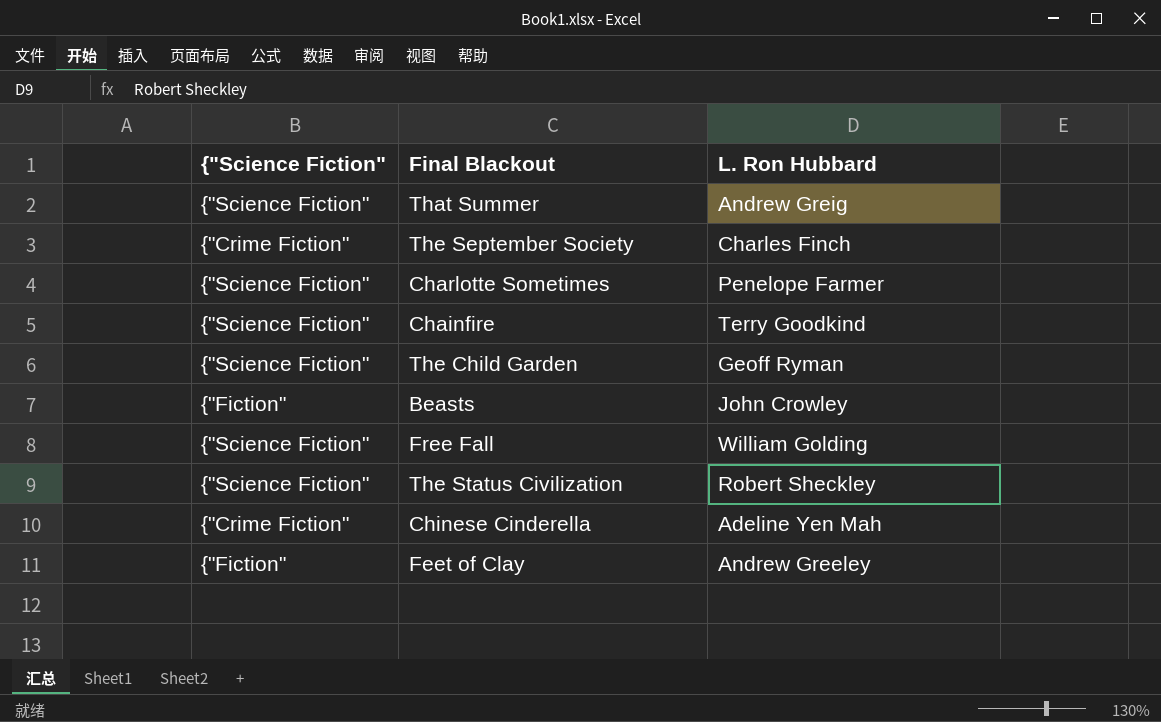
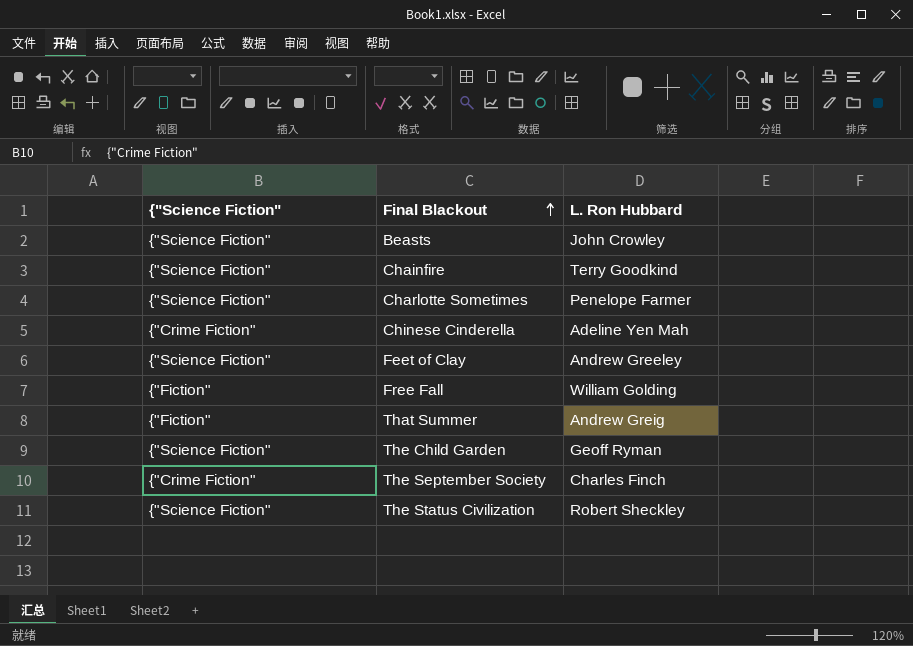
row order: none -> Final Blackout ascending
Beasts | {"Science Fiction": {"Fiction" -> {"Science Fiction"
Feet of Clay | {"Science Fiction": {"Fiction" -> {"Science Fiction"
Free Fall | {"Science Fiction": {"Science Fiction" -> {"Fiction"
That Summer | {"Science Fiction": {"Science Fiction" -> {"Fiction"

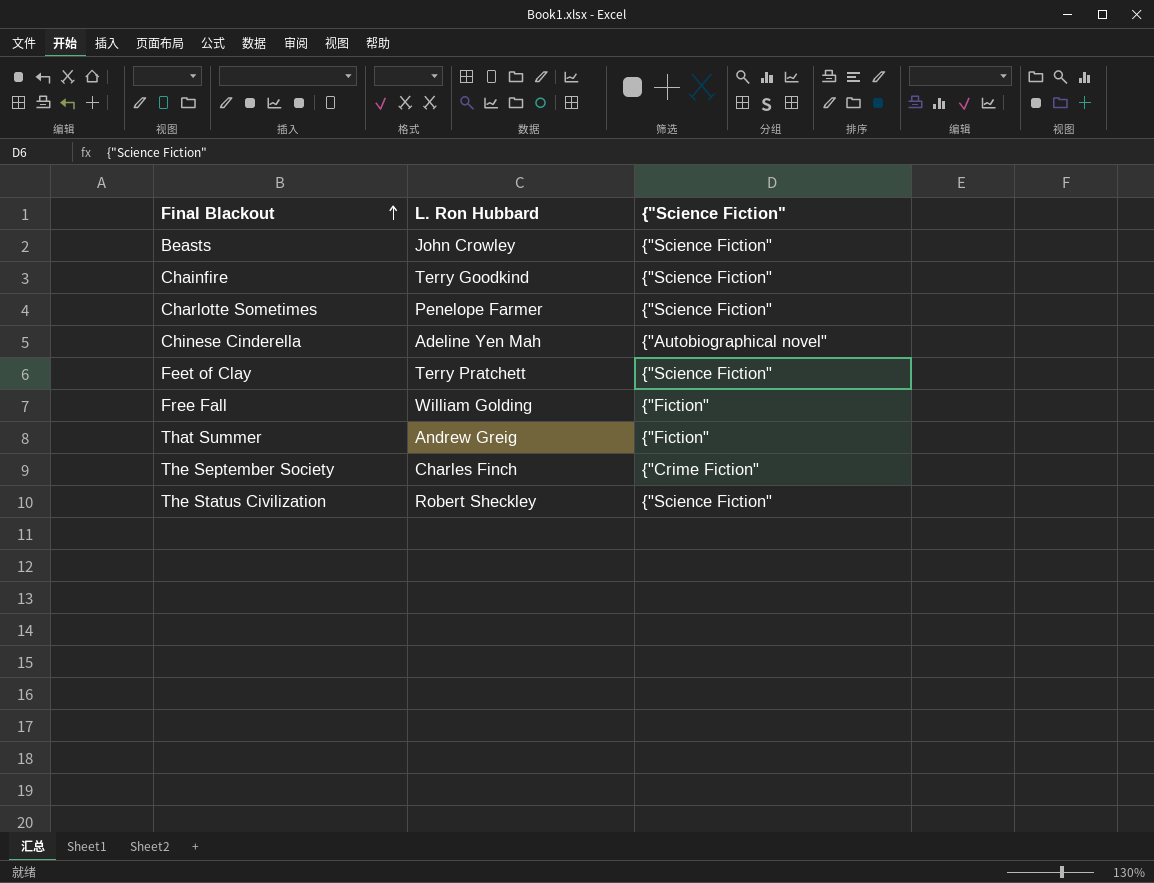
column {"Science Fiction" | position: 1 -> 3
row The Child Garden: {"Science Fiction" | Geoff Ryman -> none
Chinese Cinderella | {"Science Fiction": {"Crime Fiction" -> {"Autobiographical novel"
Feet of Clay | L. Ron Hubbard: Andrew Greeley -> Terry Pratchett

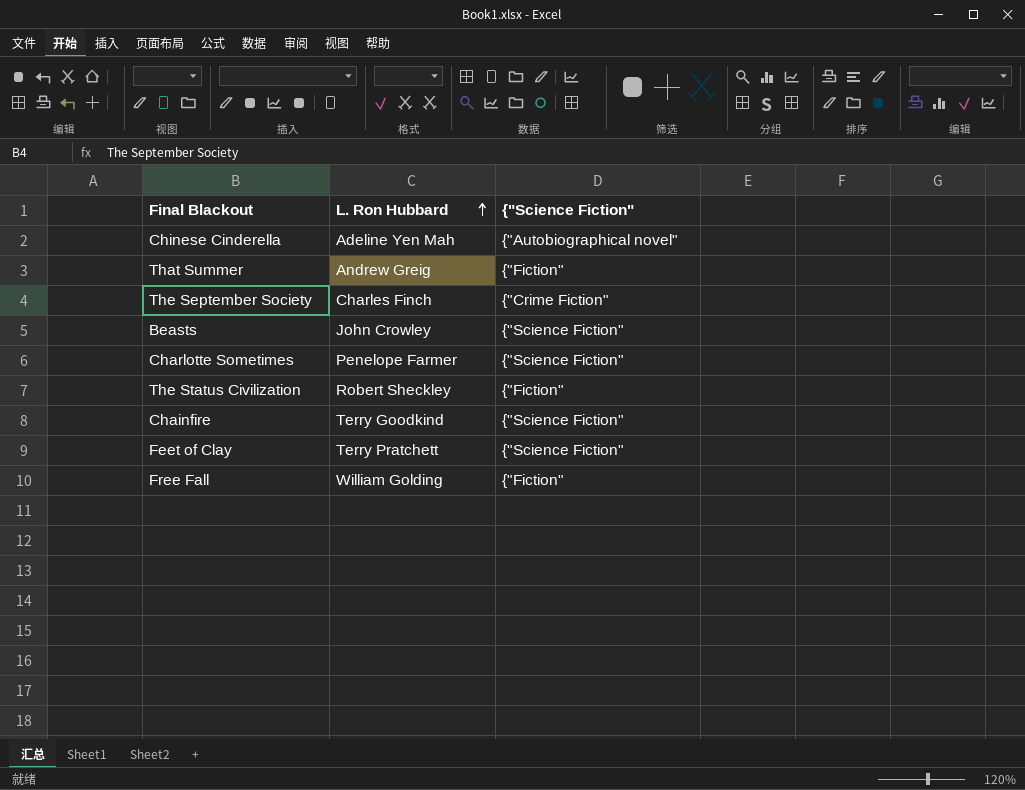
row order: Final Blackout ascending -> L. Ron Hubbard ascending
The Status Civilization | {"Science Fiction": {"Science Fiction" -> {"Fiction"

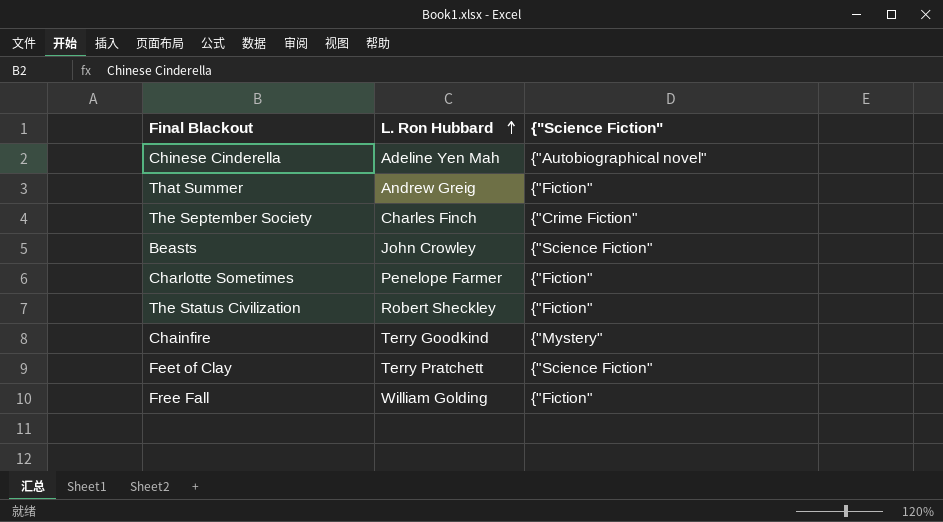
Charlotte Sometimes | {"Science Fiction": {"Science Fiction" -> {"Fiction"
Chainfire | {"Science Fiction": {"Science Fiction" -> {"Mystery"

